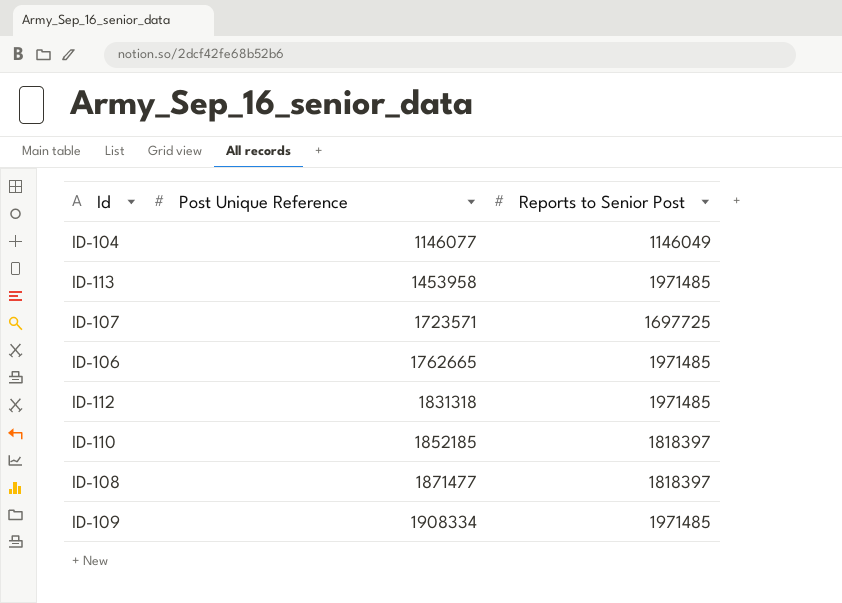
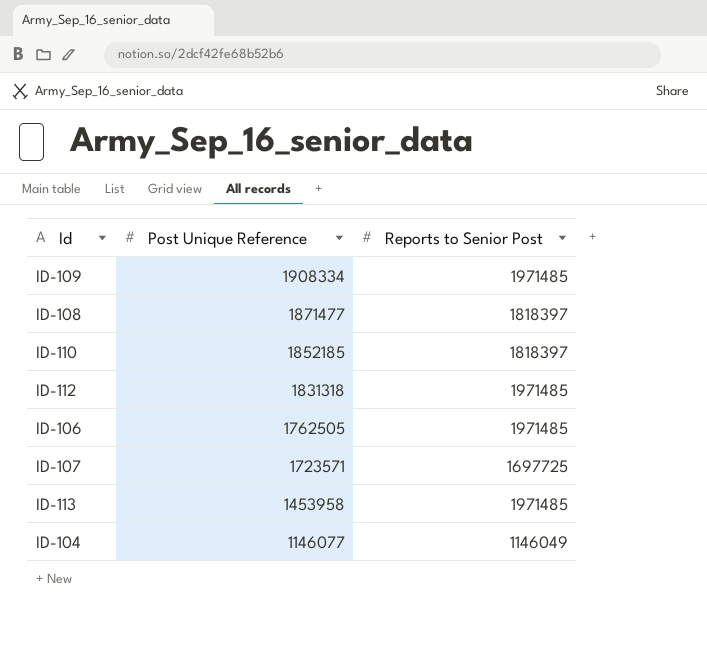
row order: Post Unique Reference ascending -> Post Unique Reference descending
ID-106 | Post Unique Reference: 1762665 -> 1762505

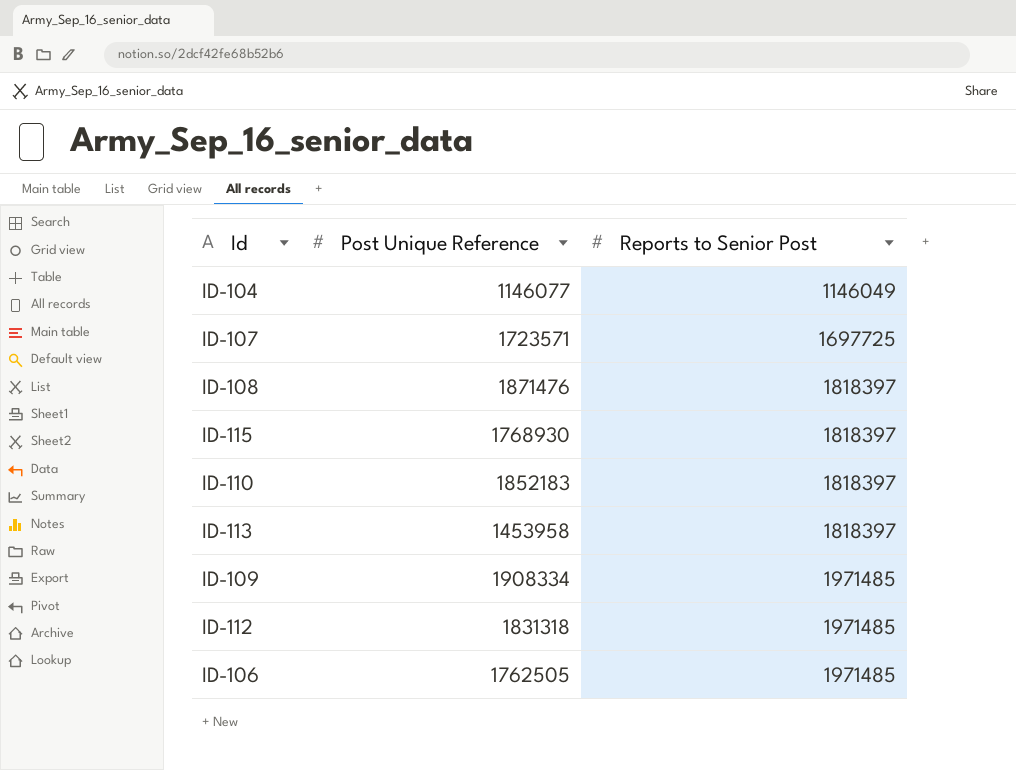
row order: Post Unique Reference descending -> Reports to Senior Post ascending
ID-108 | Post Unique Reference: 1871477 -> 1871476
row ID-115: none -> 1768930 | 1818397
ID-110 | Post Unique Reference: 1852185 -> 1852183
ID-113 | Reports to Senior Post: 1971485 -> 1818397

